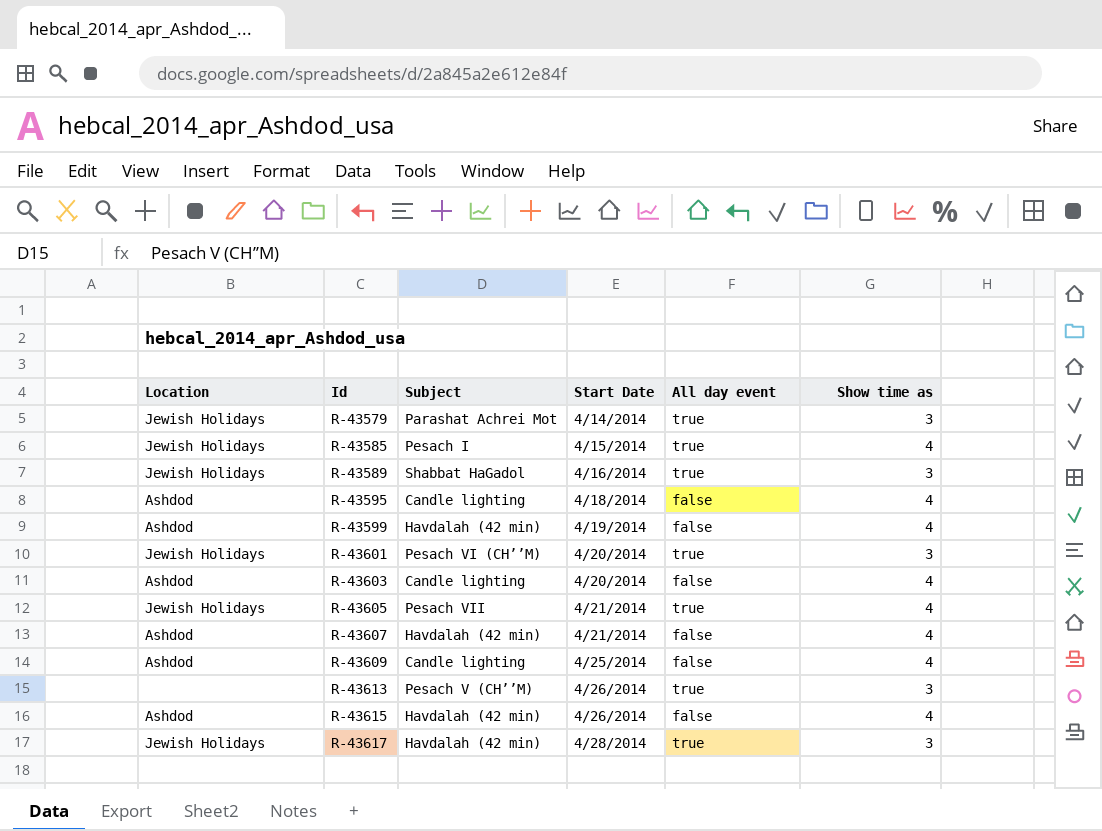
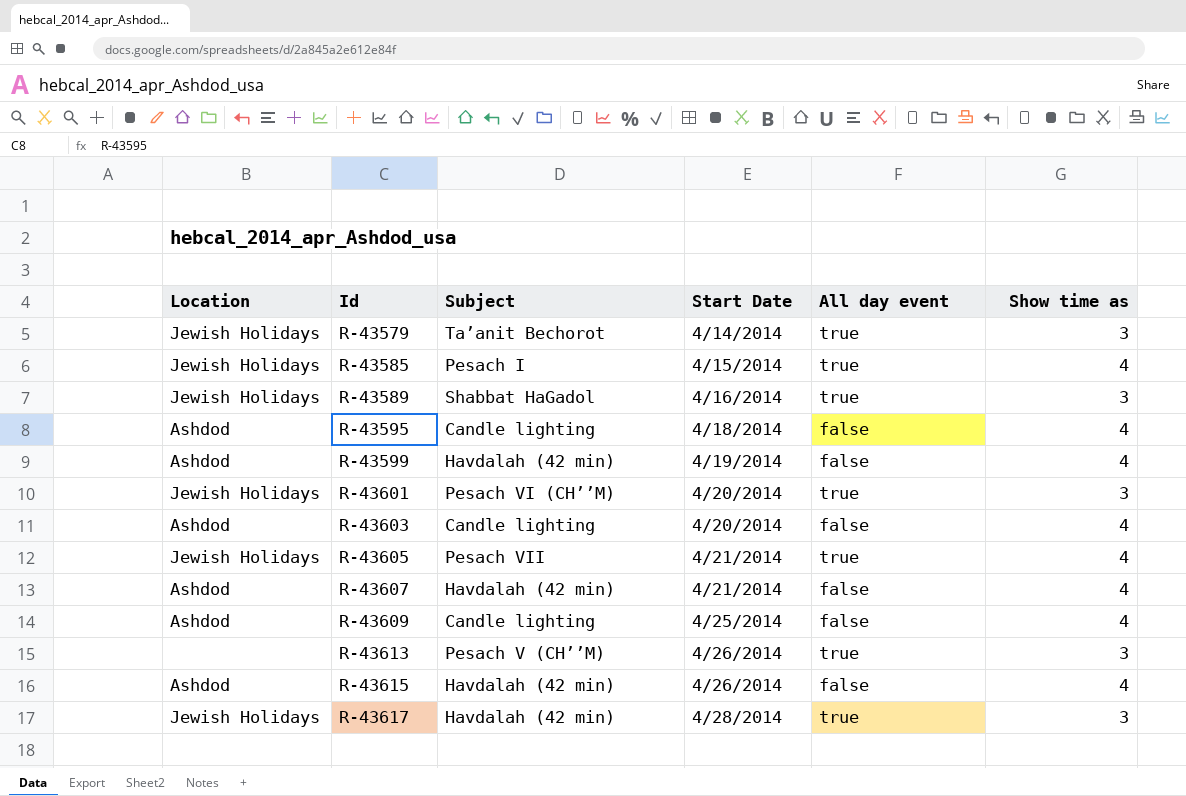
R-43579 | Subject: Parashat Achrei Mot -> Ta’anit Bechorot

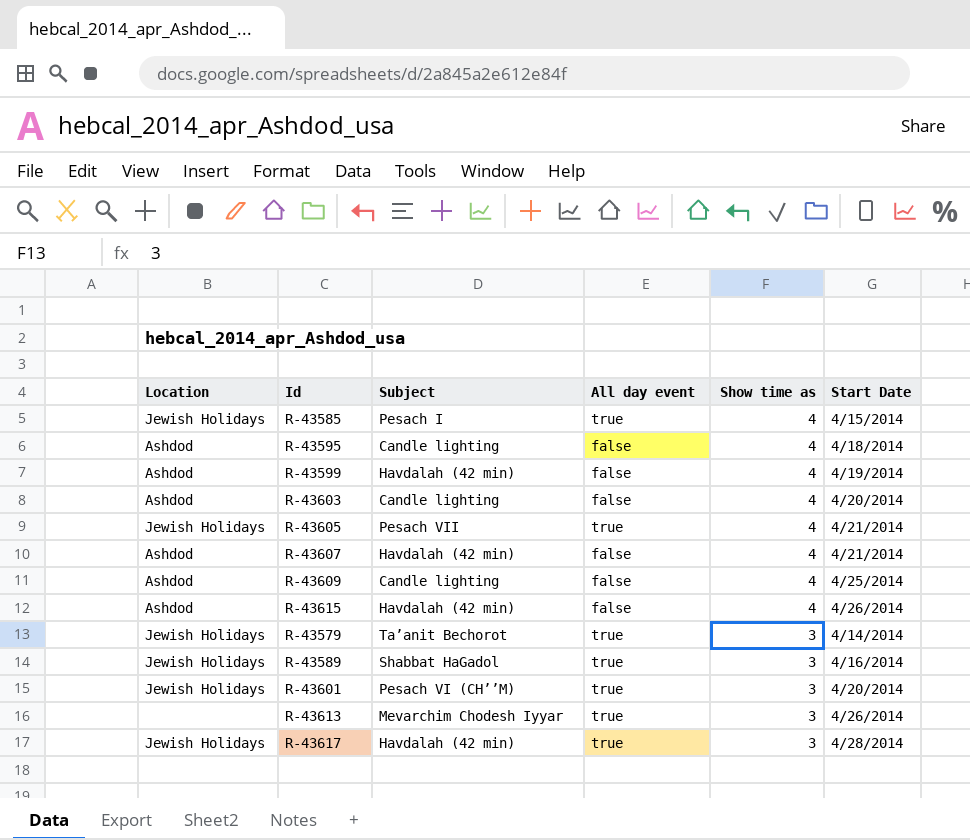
row order: Id ascending -> Show time as descending
column Start Date | position: 4 -> 6
R-43613 | Subject: Pesach V (CH’’M) -> Mevarchim Chodesh Iyyar

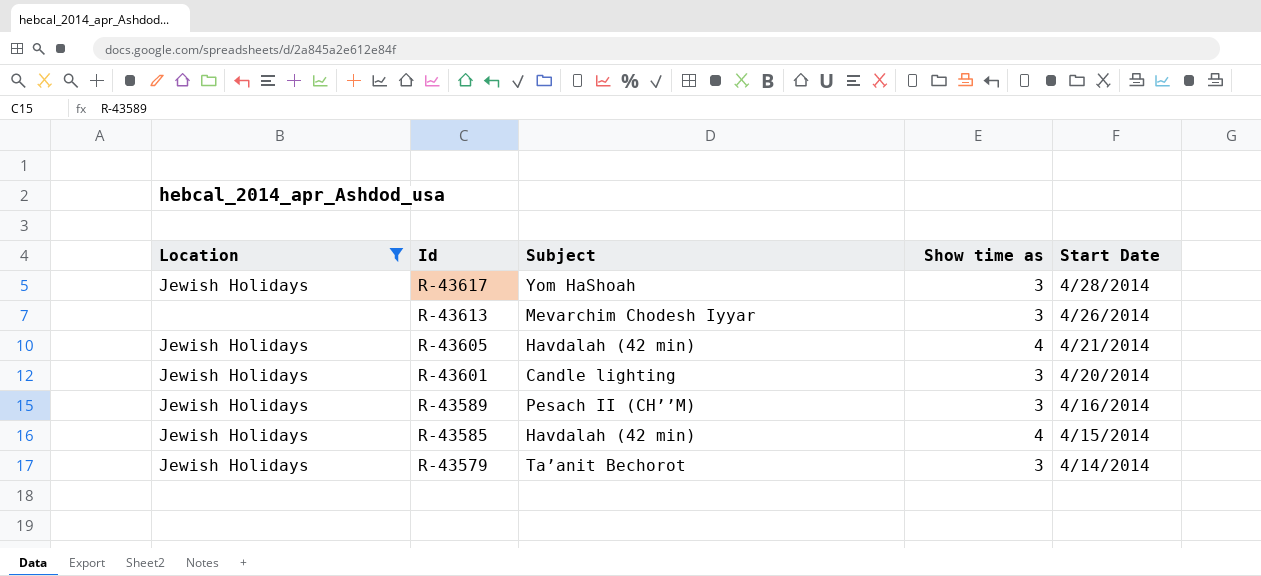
filter: none -> Location != Ashdod
row order: Show time as descending -> Id descending
column All day event | position: 4 -> none
R-43617 | Subject: Havdalah (42 min) -> Yom HaShoah
R-43605 | Subject: Pesach VII -> Havdalah (42 min)
R-43601 | Subject: Pesach VI (CH’’M) -> Candle lighting
R-43589 | Subject: Shabbat HaGadol -> Pesach II (CH’’M)
R-43585 | Subject: Pesach I -> Havdalah (42 min)

